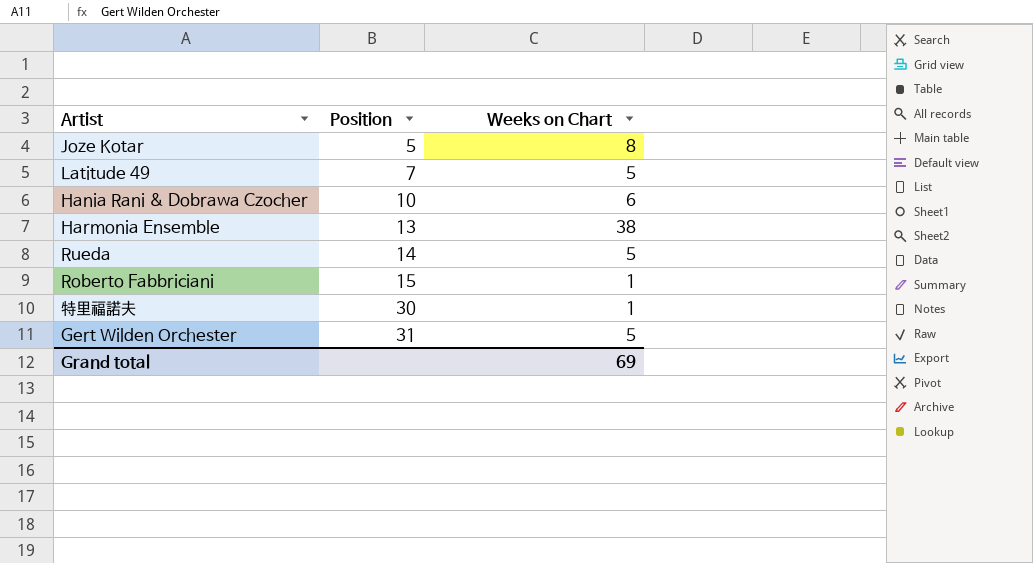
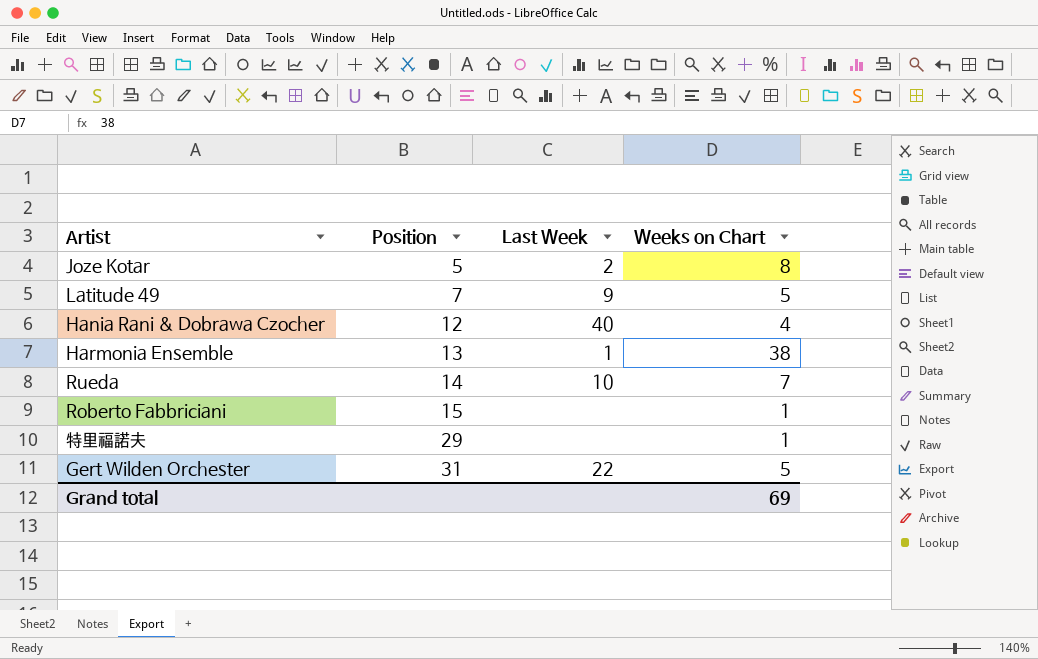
column Last Week | position: none -> 3
Hania Rani & Dobrawa Czocher | Position: 10 -> 12
Hania Rani & Dobrawa Czocher | Weeks on Chart: 6 -> 4
Rueda | Weeks on Chart: 5 -> 7
特里福諾夫 | Position: 30 -> 29

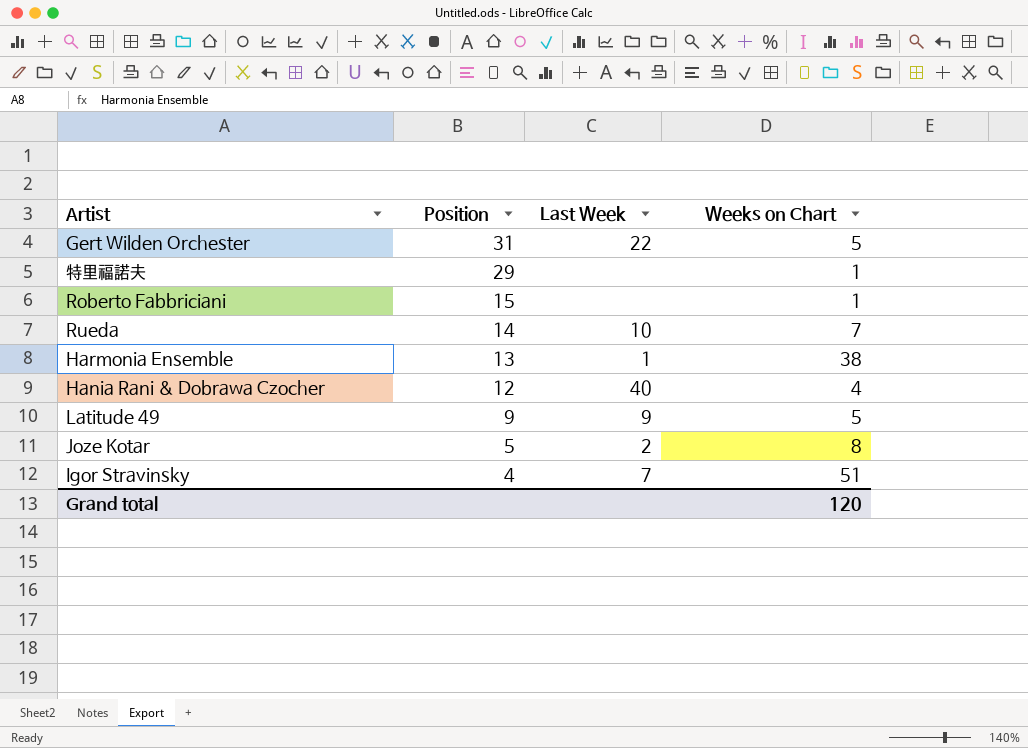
row order: Position ascending -> Position descending
Latitude 49 | Position: 7 -> 9
row Igor Stravinsky: none -> 4 | 7 | 51
Grand total | Weeks on Chart: 69 -> 120

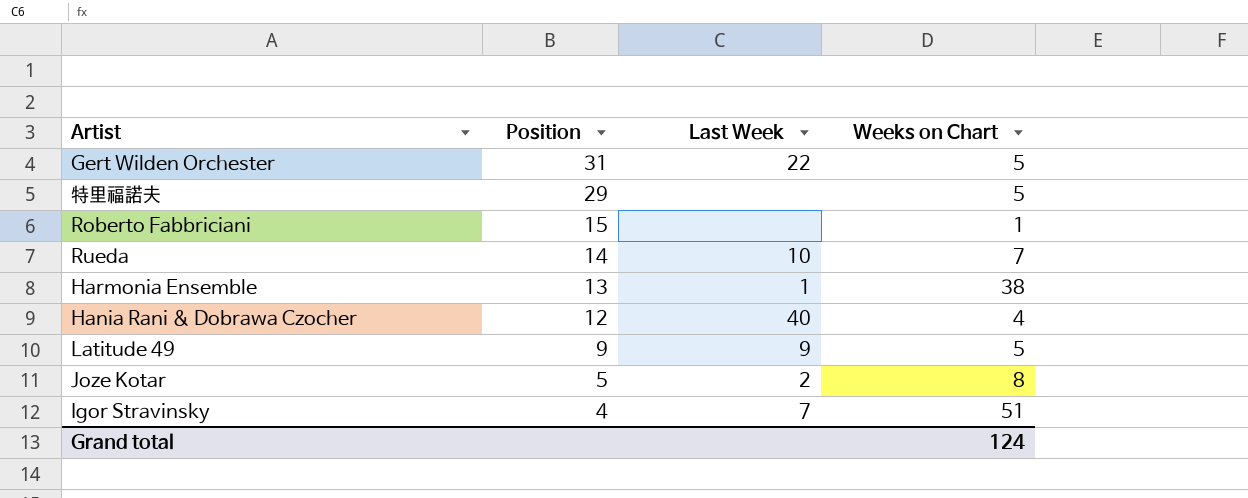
特里福諾夫 | Weeks on Chart: 1 -> 5
Grand total | Weeks on Chart: 120 -> 124

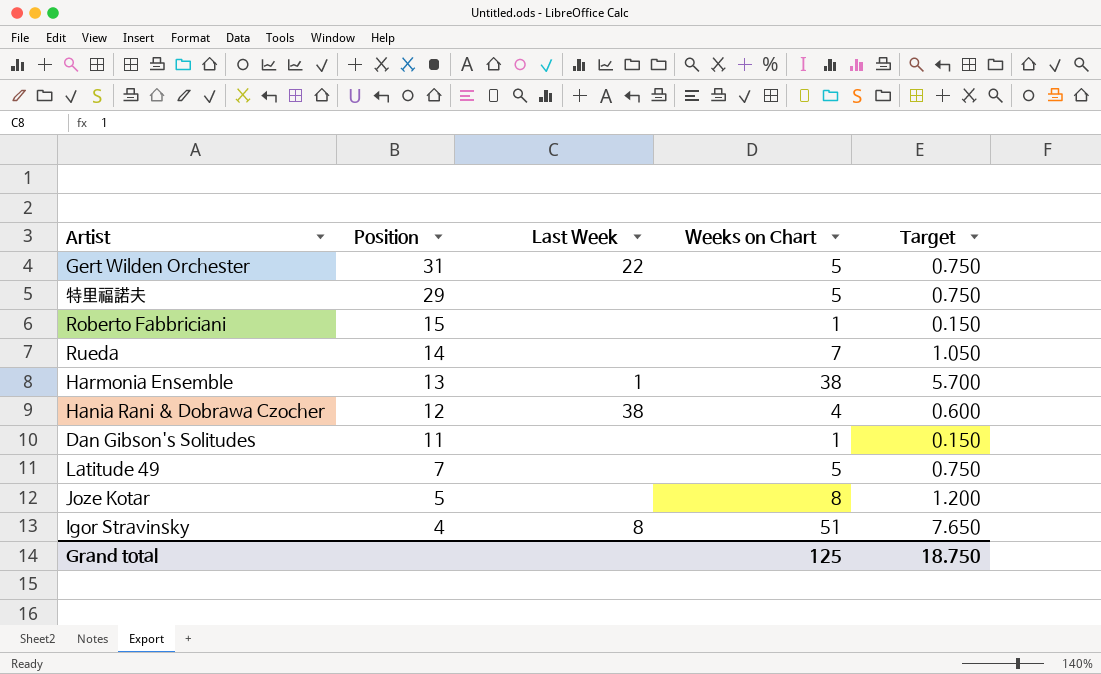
column Target | formula: none -> [Weeks on Chart] * 0.15
Rueda | Last Week: 10 -> none
Hania Rani & Dobrawa Czocher | Last Week: 40 -> 38
row Dan Gibson's Solitudes: none -> 11 | none | 1 | 0.150
Latitude 49 | Position: 9 -> 7
Latitude 49 | Last Week: 9 -> none
Joze Kotar | Last Week: 2 -> none
Igor Stravinsky | Last Week: 7 -> 8
Grand total | Weeks on Chart: 124 -> 125

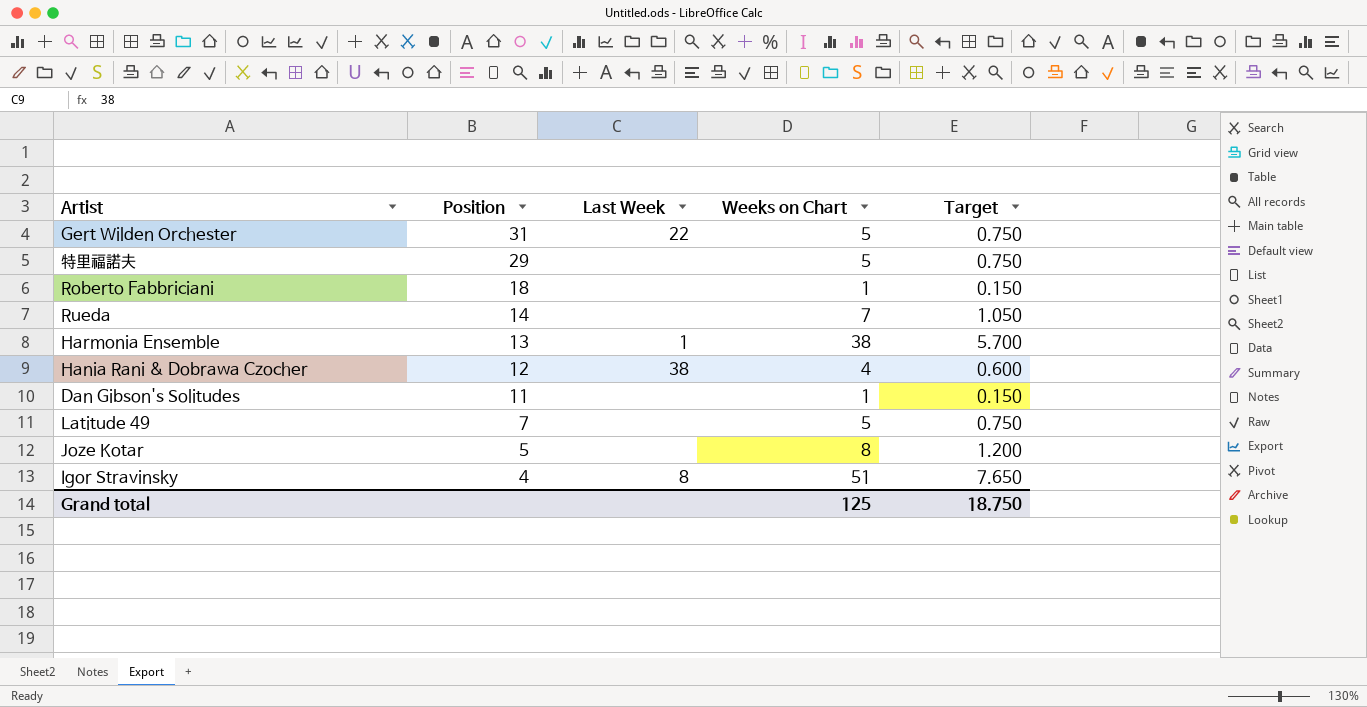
Roberto Fabbriciani | Position: 15 -> 18

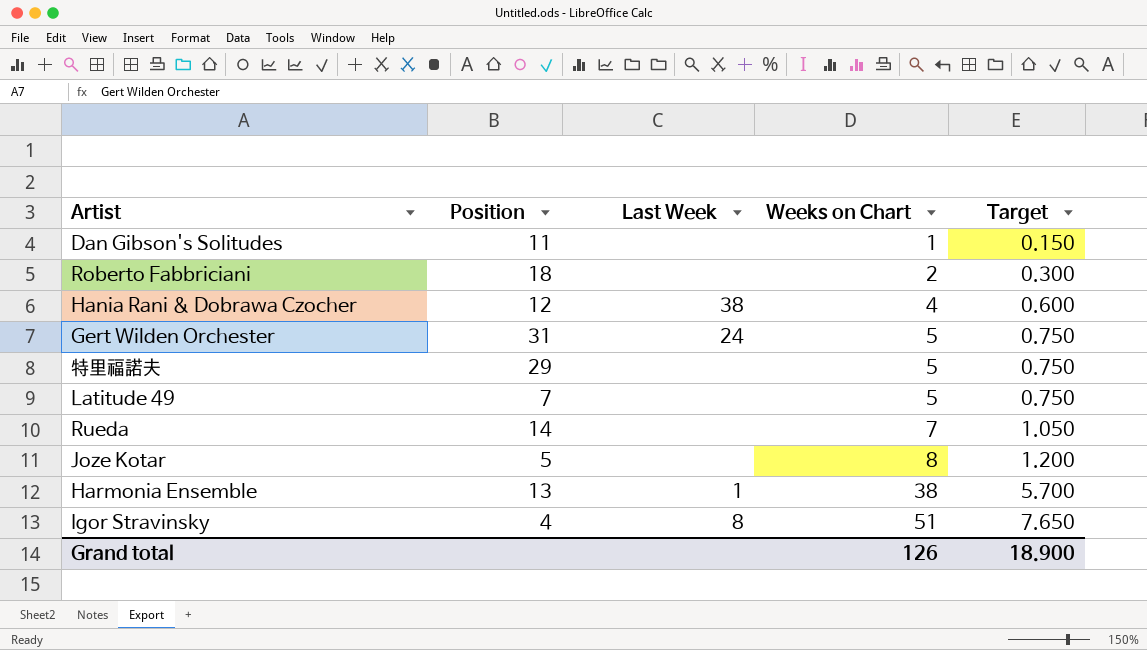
row order: Position descending -> Weeks on Chart ascending
Roberto Fabbriciani | Weeks on Chart: 1 -> 2
Roberto Fabbriciani | Target: 0.150 -> 0.300
Gert Wilden Orchester | Last Week: 22 -> 24
Grand total | Weeks on Chart: 125 -> 126
Grand total | Target: 18.750 -> 18.900

